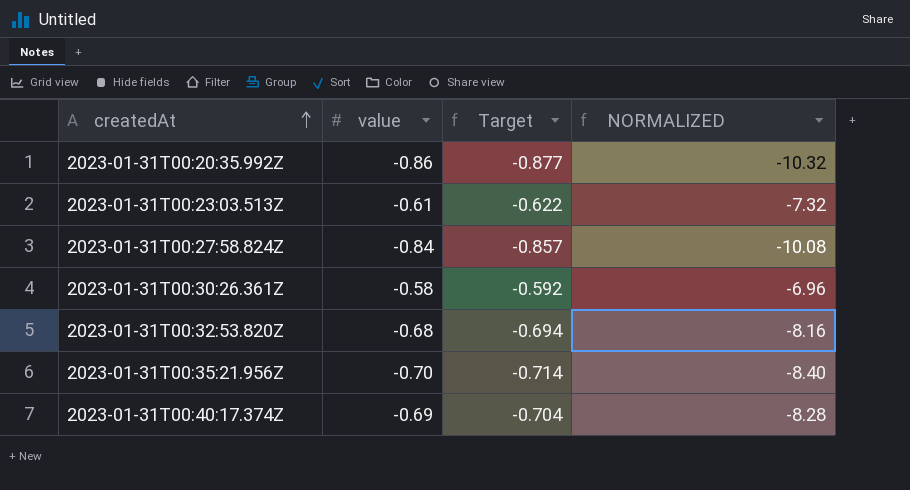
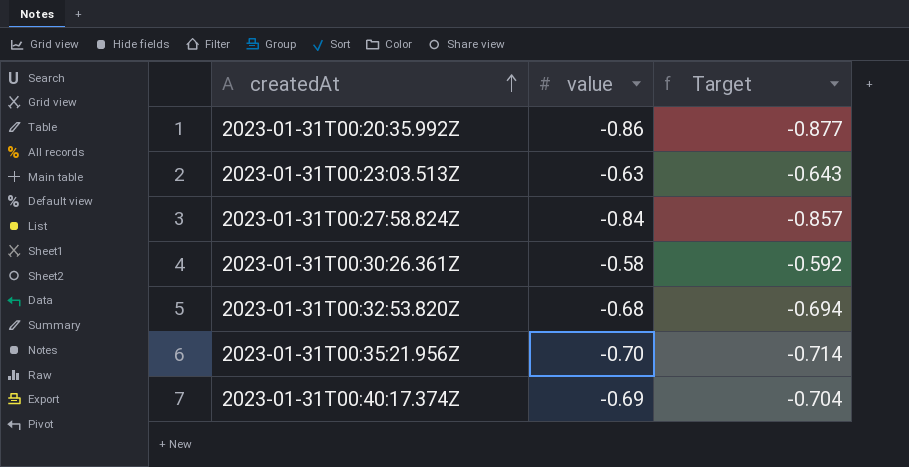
column NORMALIZED | formula: [value] * 12 -> none
2023-01-31T00:23:03.513Z | value: -0.61 -> -0.63
2023-01-31T00:23:03.513Z | Target: -0.622 -> -0.643

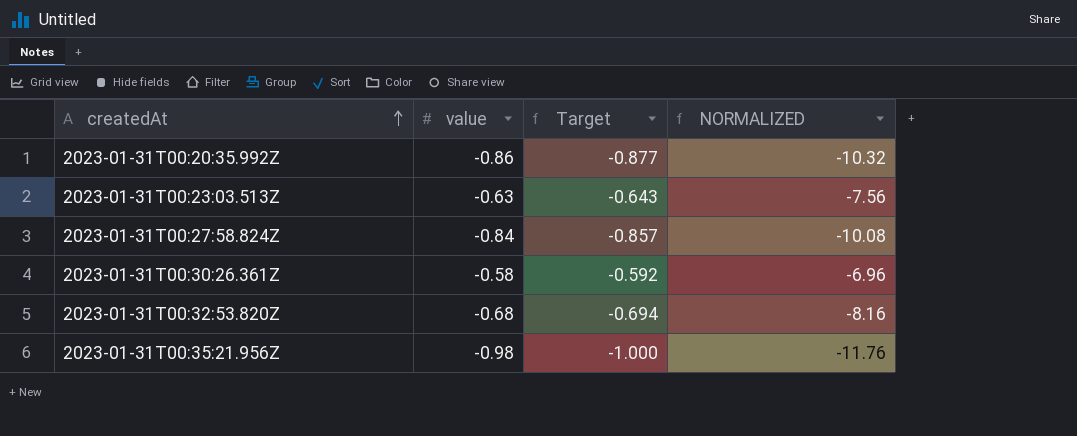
column NORMALIZED | formula: none -> [value] * 12
row 2023-01-31T00:40:17.374Z: -0.69 | -0.704 -> none
2023-01-31T00:35:21.956Z | value: -0.70 -> -0.98
2023-01-31T00:35:21.956Z | Target: -0.714 -> -1.000

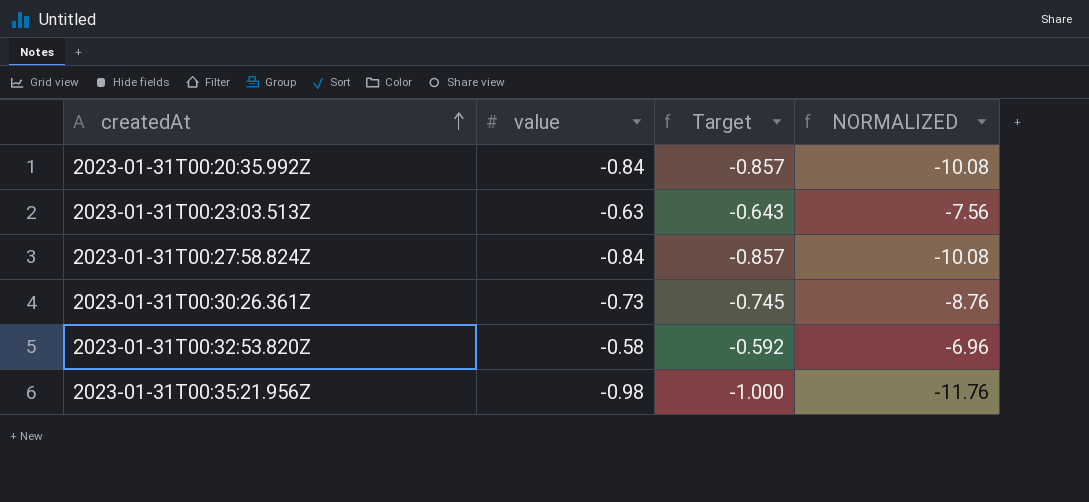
2023-01-31T00:20:35.992Z | value: -0.86 -> -0.84
2023-01-31T00:20:35.992Z | Target: -0.877 -> -0.857
2023-01-31T00:20:35.992Z | NORMALIZED: -10.32 -> -10.08
2023-01-31T00:30:26.361Z | value: -0.58 -> -0.73
2023-01-31T00:30:26.361Z | Target: -0.592 -> -0.745
2023-01-31T00:30:26.361Z | NORMALIZED: -6.96 -> -8.76
2023-01-31T00:32:53.820Z | value: -0.68 -> -0.58
2023-01-31T00:32:53.820Z | Target: -0.694 -> -0.592
2023-01-31T00:32:53.820Z | NORMALIZED: -8.16 -> -6.96

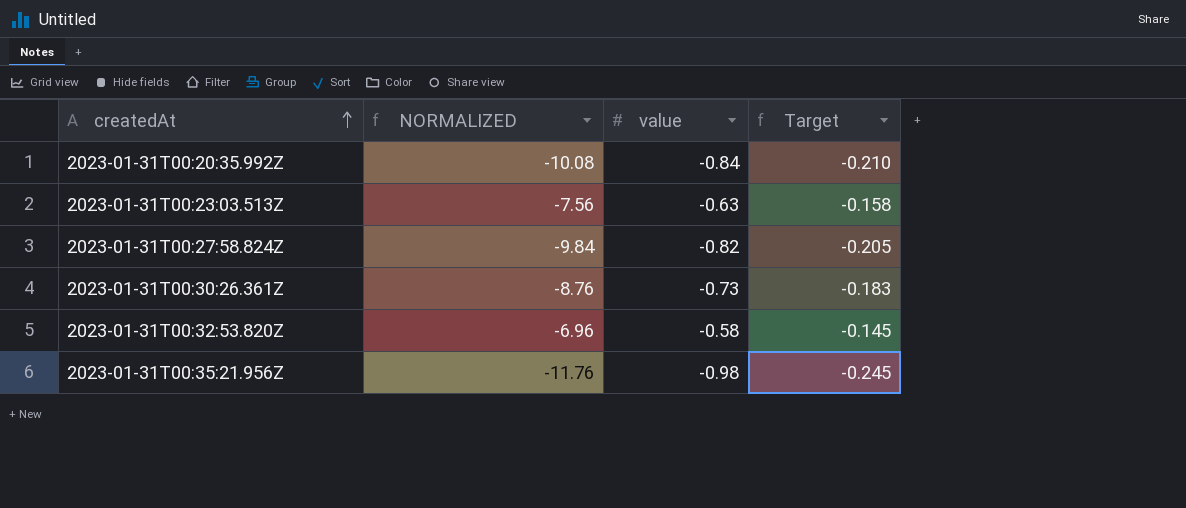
column NORMALIZED | position: 4 -> 2
column Target | formula: [value] * 1.02 -> [value] * 0.25
2023-01-31T00:27:58.824Z | NORMALIZED: -10.08 -> -9.84
2023-01-31T00:27:58.824Z | value: -0.84 -> -0.82

